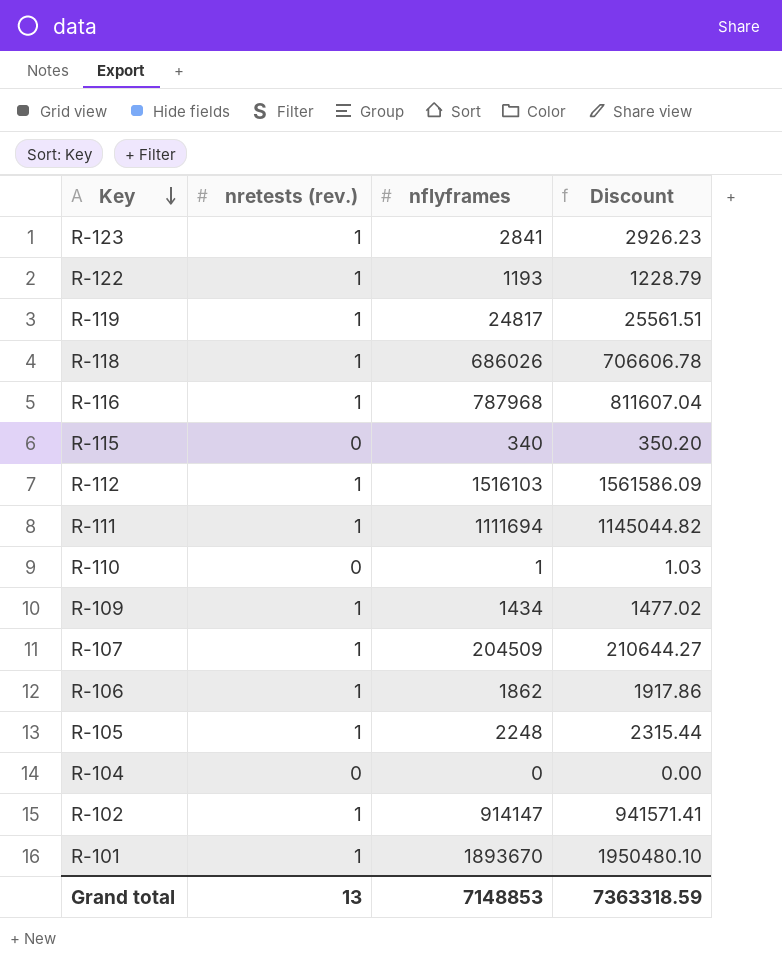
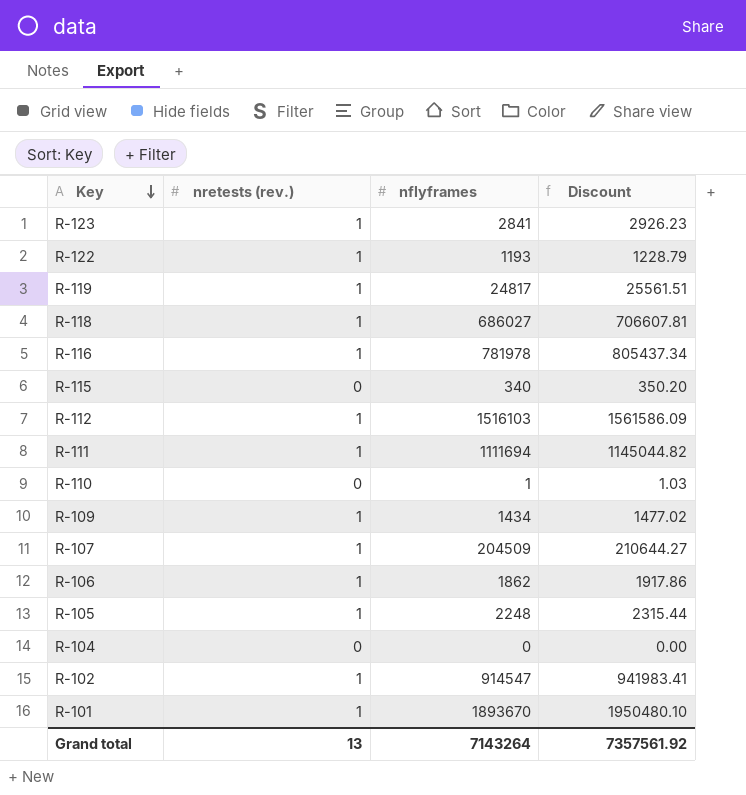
R-118 | nflyframes: 686026 -> 686027
R-118 | Discount: 706606.78 -> 706607.81
R-116 | nflyframes: 787968 -> 781978
R-116 | Discount: 811607.04 -> 805437.34
R-102 | nflyframes: 914147 -> 914547
R-102 | Discount: 941571.41 -> 941983.41
Grand total | nflyframes: 7148853 -> 7143264
Grand total | Discount: 7363318.59 -> 7357561.92

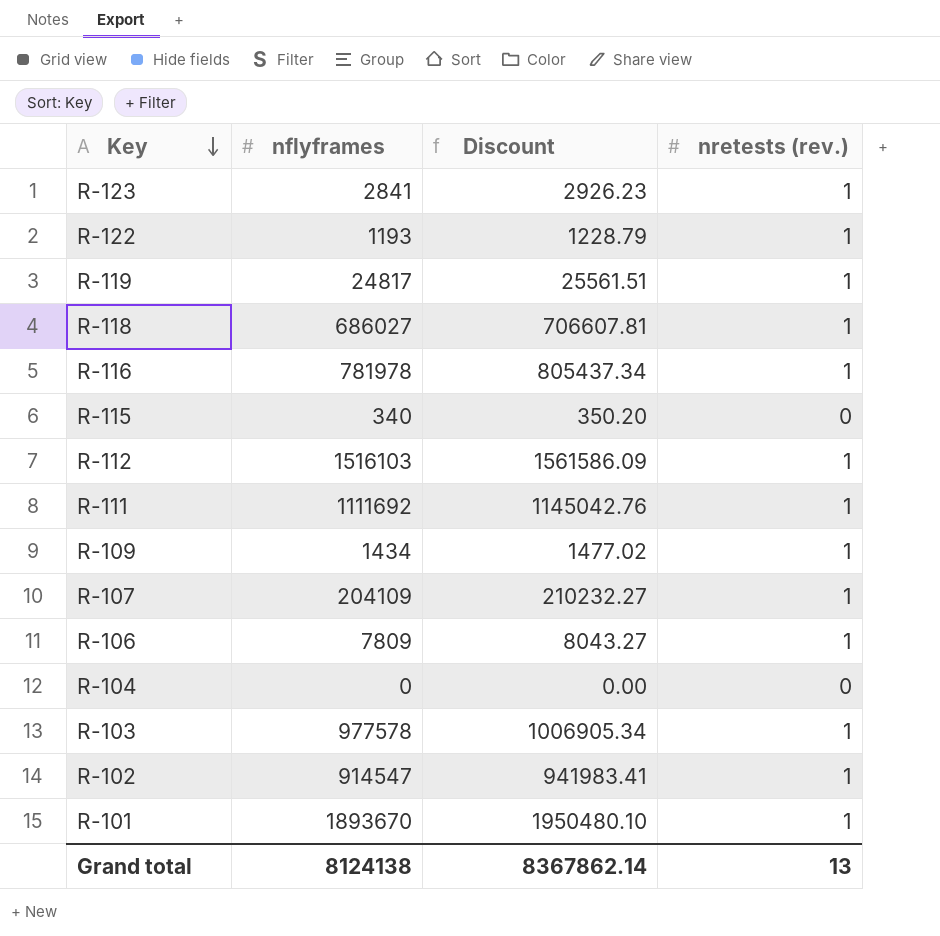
column nretests (rev.) | position: 2 -> 4
row R-110: 0 | 1 | 1.03 -> none
row R-105: 1 | 2248 | 2315.44 -> none
R-111 | nflyframes: 1111694 -> 1111692
R-111 | Discount: 1145044.82 -> 1145042.76
R-107 | nflyframes: 204509 -> 204109
R-107 | Discount: 210644.27 -> 210232.27
R-106 | nflyframes: 1862 -> 7809
R-106 | Discount: 1917.86 -> 8043.27
row R-103: none -> 977578 | 1006905.34 | 1
Grand total | nflyframes: 7143264 -> 8124138
Grand total | Discount: 7357561.92 -> 8367862.14

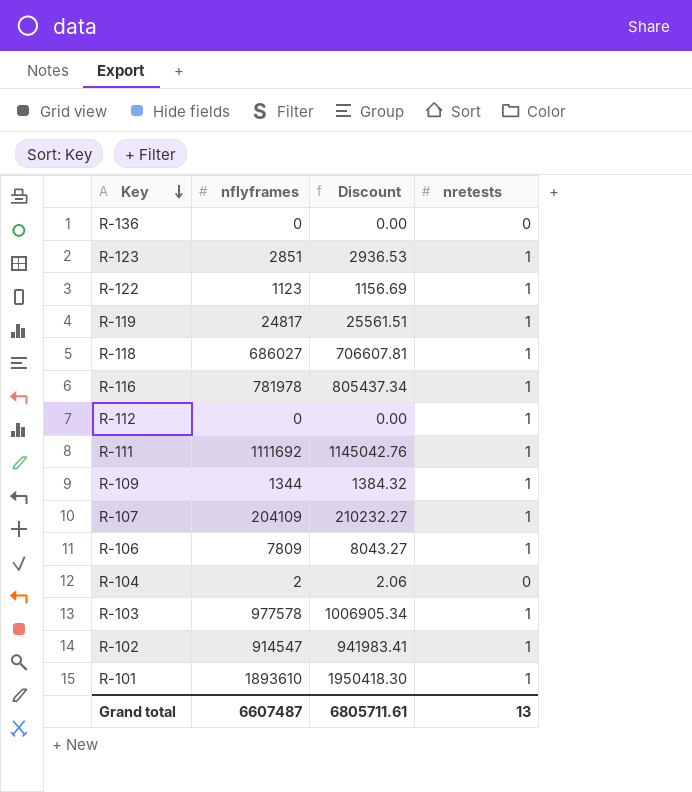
column name: nretests (rev.) -> nretests
row R-115: 340 | 350.20 | 0 -> none
row R-136: none -> 0 | 0.00 | 0
R-123 | nflyframes: 2841 -> 2851
R-123 | Discount: 2926.23 -> 2936.53
R-122 | nflyframes: 1193 -> 1123
R-122 | Discount: 1228.79 -> 1156.69
R-112 | nflyframes: 1516103 -> 0
R-112 | Discount: 1561586.09 -> 0.00
R-109 | nflyframes: 1434 -> 1344
R-109 | Discount: 1477.02 -> 1384.32
R-104 | nflyframes: 0 -> 2
R-104 | Discount: 0.00 -> 2.06
R-101 | nflyframes: 1893670 -> 1893610
R-101 | Discount: 1950480.10 -> 1950418.30
Grand total | nflyframes: 8124138 -> 6607487
Grand total | Discount: 8367862.14 -> 6805711.61

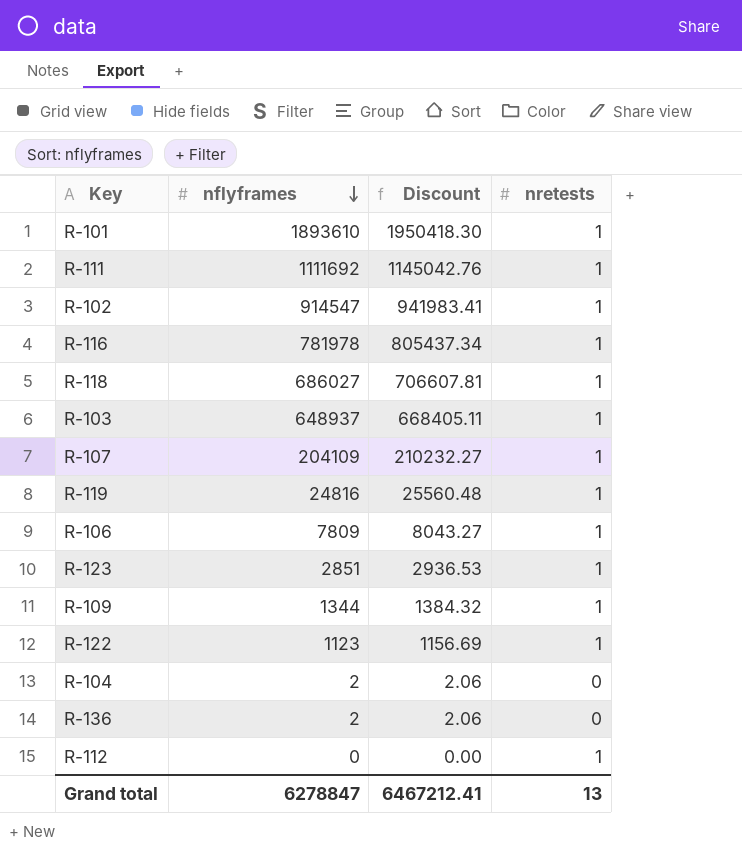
row order: Key descending -> nflyframes descending
R-103 | nflyframes: 977578 -> 648937
R-103 | Discount: 1006905.34 -> 668405.11
R-119 | nflyframes: 24817 -> 24816
R-119 | Discount: 25561.51 -> 25560.48
R-136 | nflyframes: 0 -> 2
R-136 | Discount: 0.00 -> 2.06
Grand total | nflyframes: 6607487 -> 6278847
Grand total | Discount: 6805711.61 -> 6467212.41

